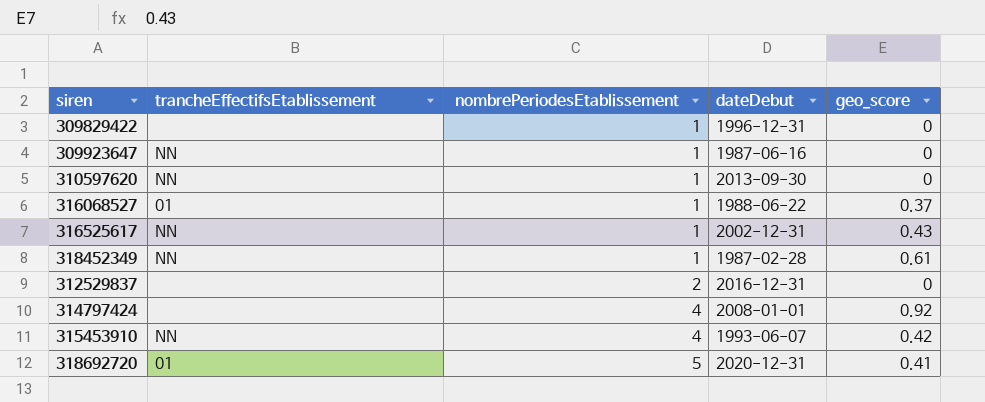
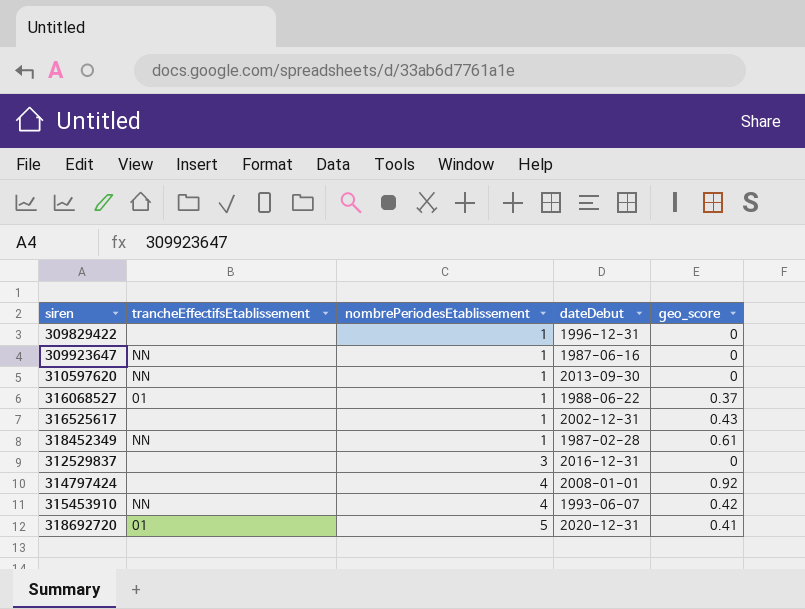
316525617 | trancheEffectifsEtablissement: NN -> none
312529837 | nombrePeriodesEtablissement: 2 -> 3

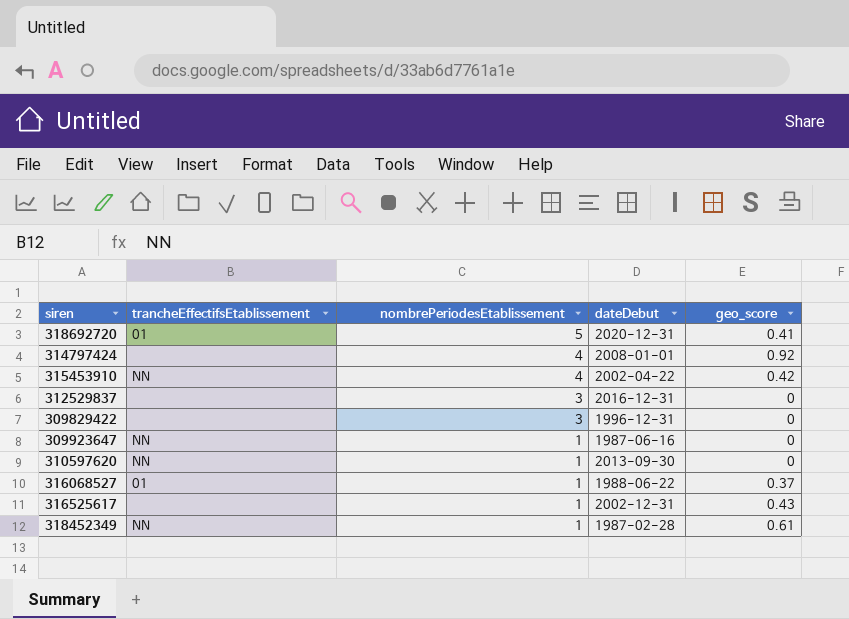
row order: nombrePeriodesEtablissement ascending -> nombrePeriodesEtablissement descending
315453910 | dateDebut: 1993-06-07 -> 2002-04-22
309829422 | nombrePeriodesEtablissement: 1 -> 3

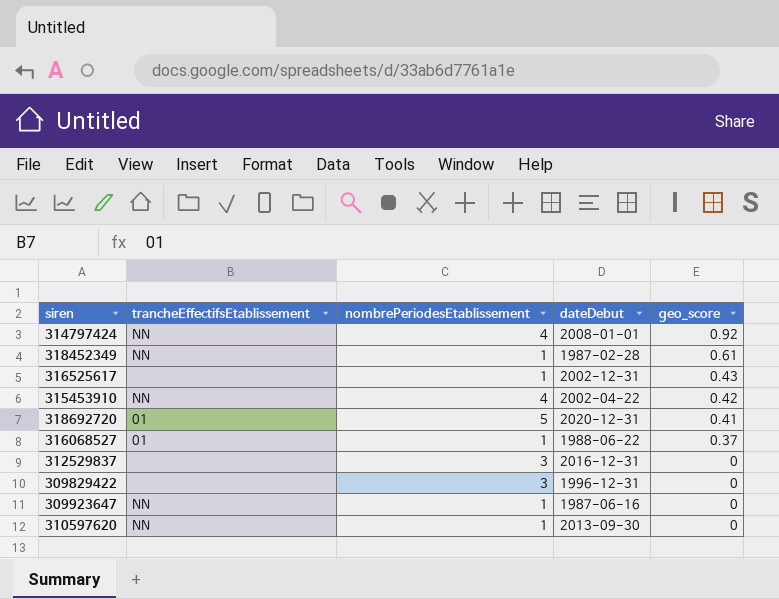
row order: nombrePeriodesEtablissement descending -> geo_score descending
314797424 | trancheEffectifsEtablissement: none -> NN

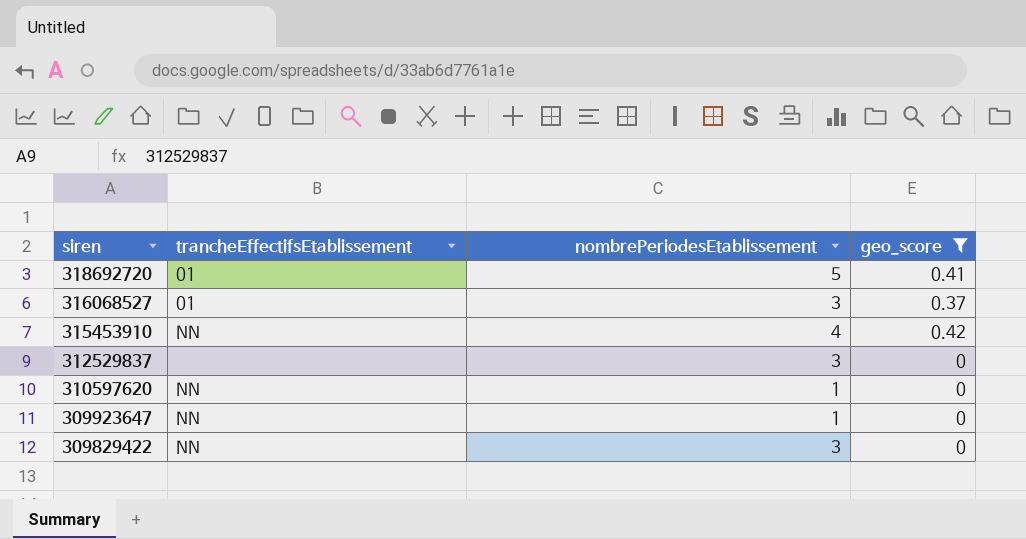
filter: none -> geo_score <= 0.42
row order: geo_score descending -> siren descending
column dateDebut | position: 4 -> none
316068527 | nombrePeriodesEtablissement: 1 -> 3
309829422 | trancheEffectifsEtablissement: none -> NN

